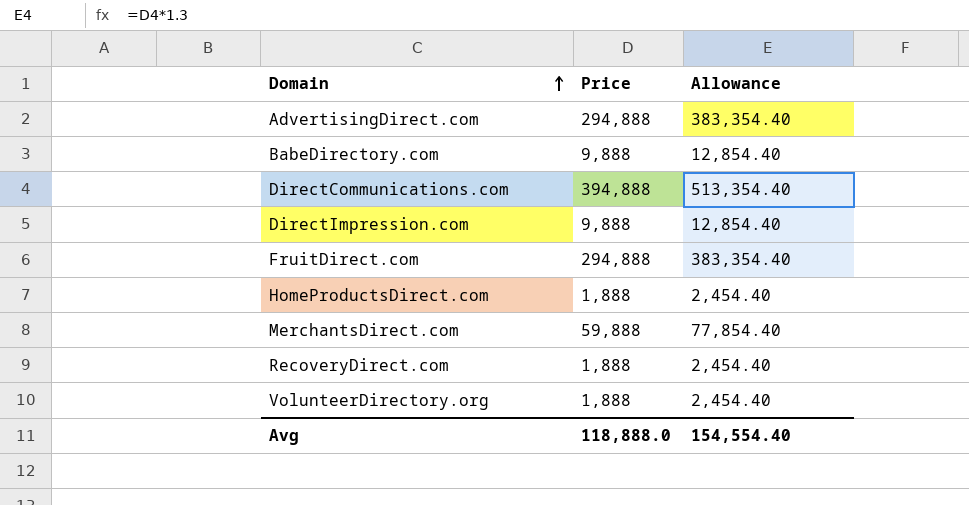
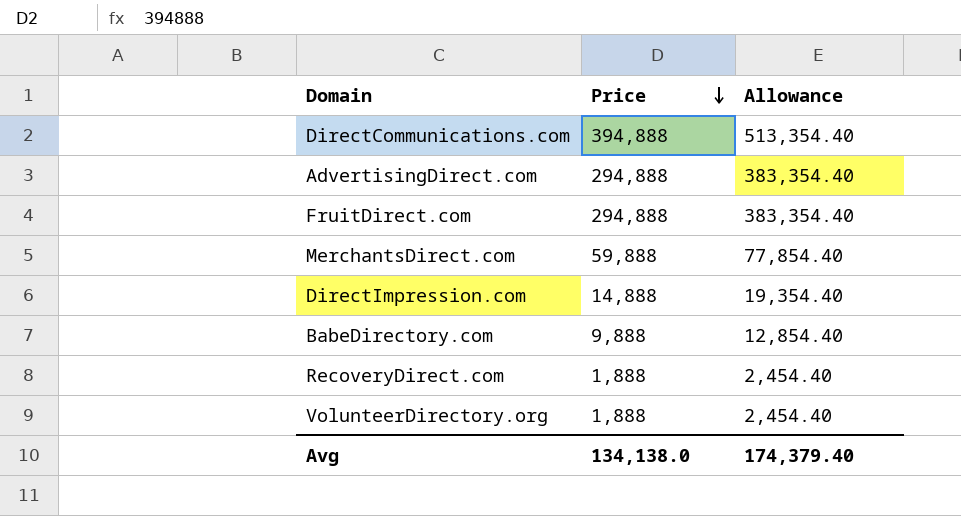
row order: Domain ascending -> Price descending
row HomeProductsDirect.com: 1,888 | 2,454.40 -> none
DirectImpression.com | Price: 9,888 -> 14,888
DirectImpression.com | Allowance: 12,854.40 -> 19,354.40
Avg | Price: 118,888.0 -> 134,138.0
Avg | Allowance: 154,554.40 -> 174,379.40

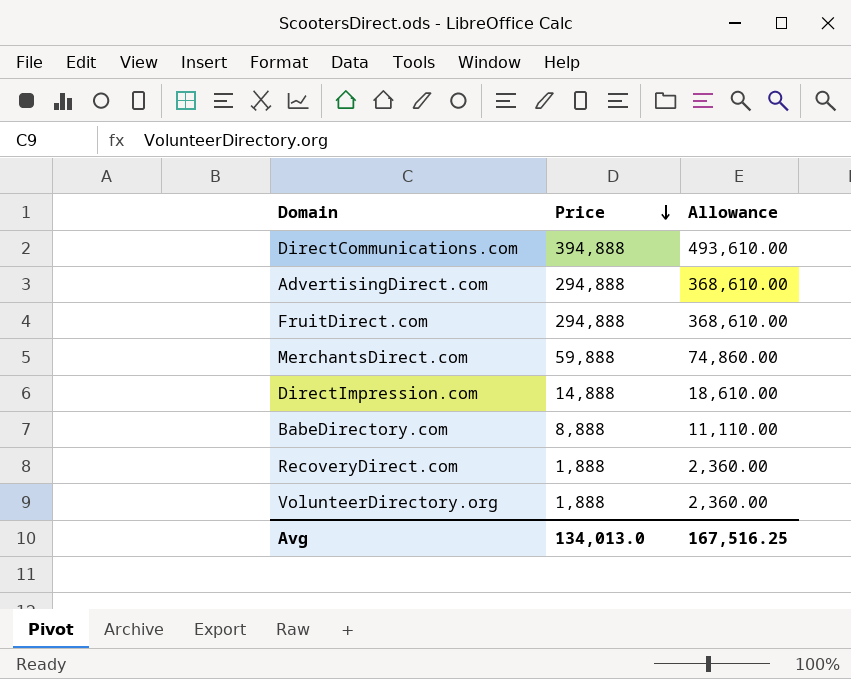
column Allowance | formula: [Price] * 1.3 -> [Price] * 1.25
BabeDirectory.com | Price: 9,888 -> 8,888
Avg | Price: 134,138.0 -> 134,013.0
Avg | Allowance: 174,379.40 -> 167,516.25

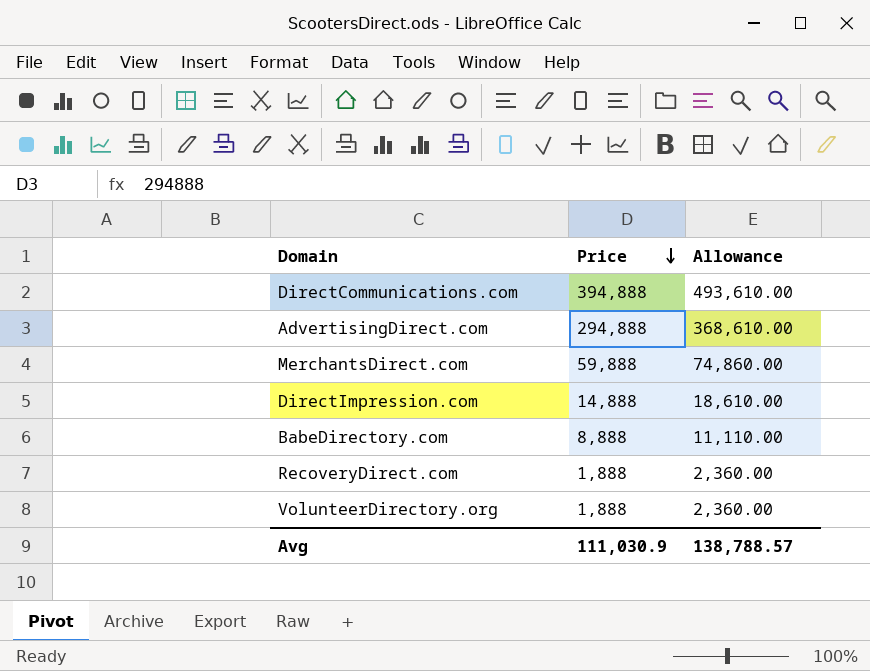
row FruitDirect.com: 294,888 | 368,610.00 -> none
Avg | Price: 134,013.0 -> 111,030.9
Avg | Allowance: 167,516.25 -> 138,788.57

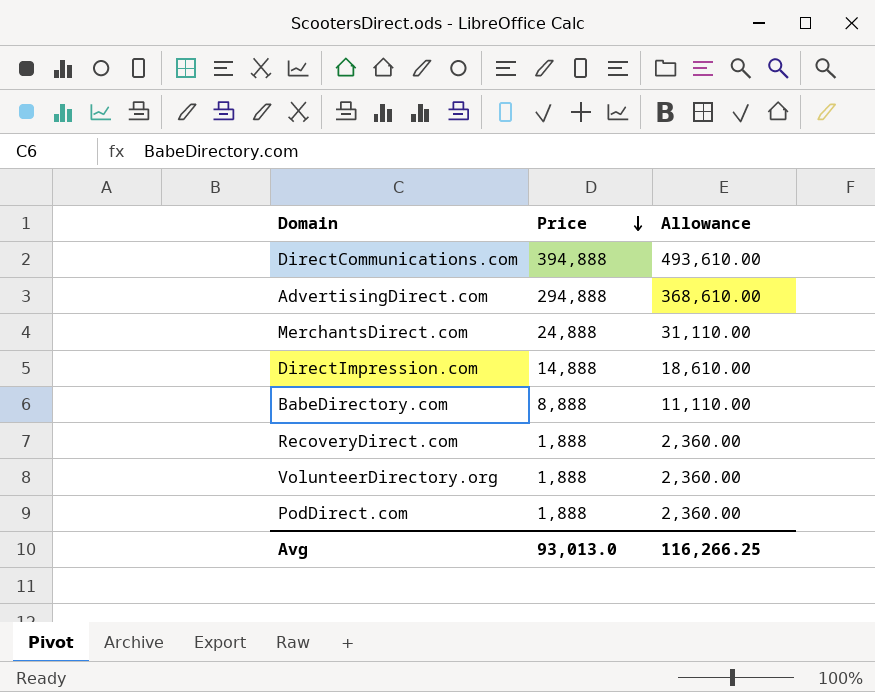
MerchantsDirect.com | Price: 59,888 -> 24,888
MerchantsDirect.com | Allowance: 74,860.00 -> 31,110.00
row PodDirect.com: none -> 1,888 | 2,360.00
Avg | Price: 111,030.9 -> 93,013.0
Avg | Allowance: 138,788.57 -> 116,266.25

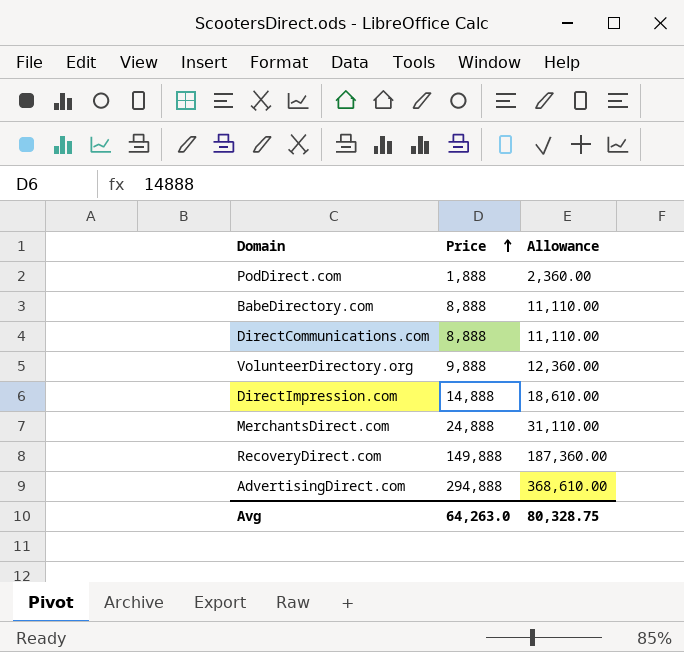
row order: Price descending -> Price ascending
DirectCommunications.com | Price: 394,888 -> 8,888
DirectCommunications.com | Allowance: 493,610.00 -> 11,110.00
VolunteerDirectory.org | Price: 1,888 -> 9,888
VolunteerDirectory.org | Allowance: 2,360.00 -> 12,360.00
RecoveryDirect.com | Price: 1,888 -> 149,888
RecoveryDirect.com | Allowance: 2,360.00 -> 187,360.00
Avg | Price: 93,013.0 -> 64,263.0
Avg | Allowance: 116,266.25 -> 80,328.75

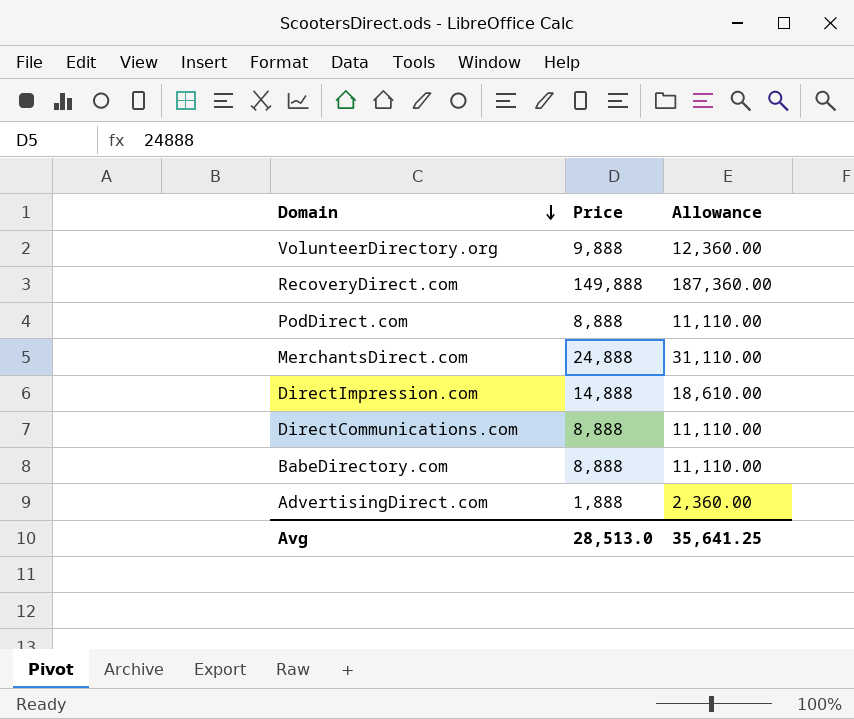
row order: Price ascending -> Domain descending
PodDirect.com | Price: 1,888 -> 8,888
PodDirect.com | Allowance: 2,360.00 -> 11,110.00
AdvertisingDirect.com | Price: 294,888 -> 1,888
AdvertisingDirect.com | Allowance: 368,610.00 -> 2,360.00
Avg | Price: 64,263.0 -> 28,513.0
Avg | Allowance: 80,328.75 -> 35,641.25

